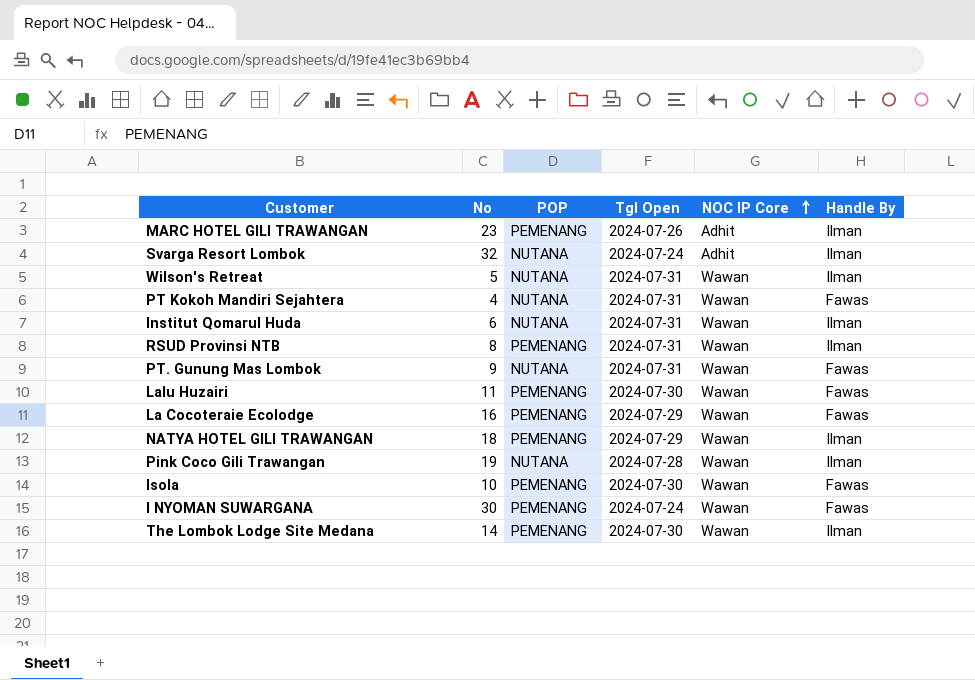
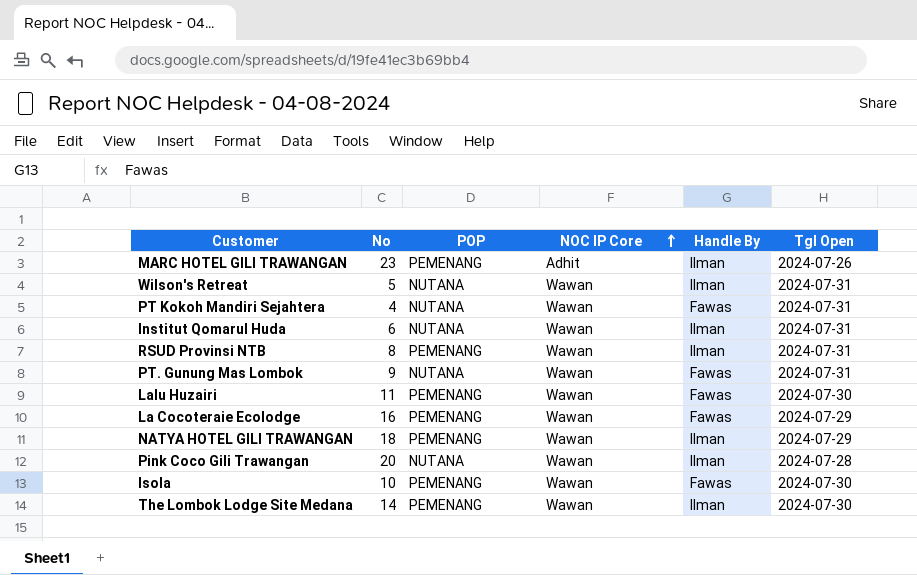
column Tgl Open | position: 4 -> 6
row Svarga Resort Lombok: 32 | NUTANA | 2024-07-24 | Adhit | Ilman -> none
row I NYOMAN SUWARGANA: 30 | PEMENANG | 2024-07-24 | Wawan | Fawas -> none
Pink Coco Gili Trawangan | No: 19 -> 20

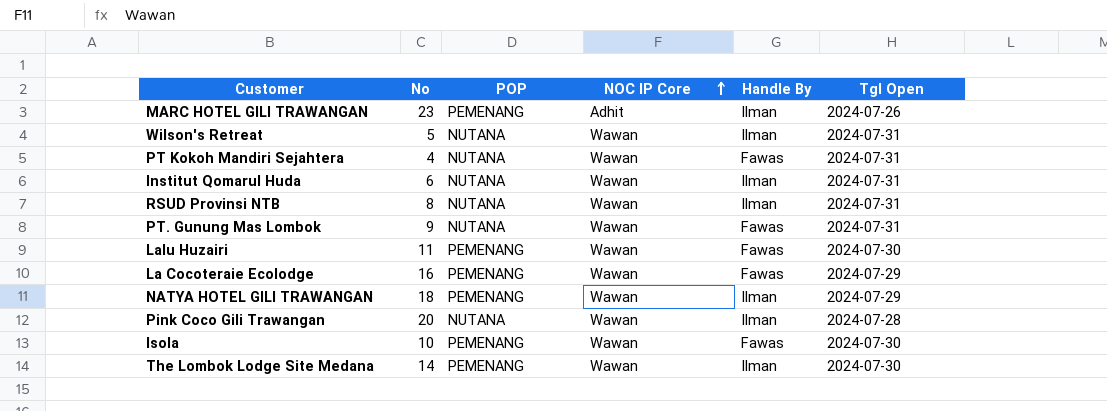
RSUD Provinsi NTB | POP: PEMENANG -> NUTANA

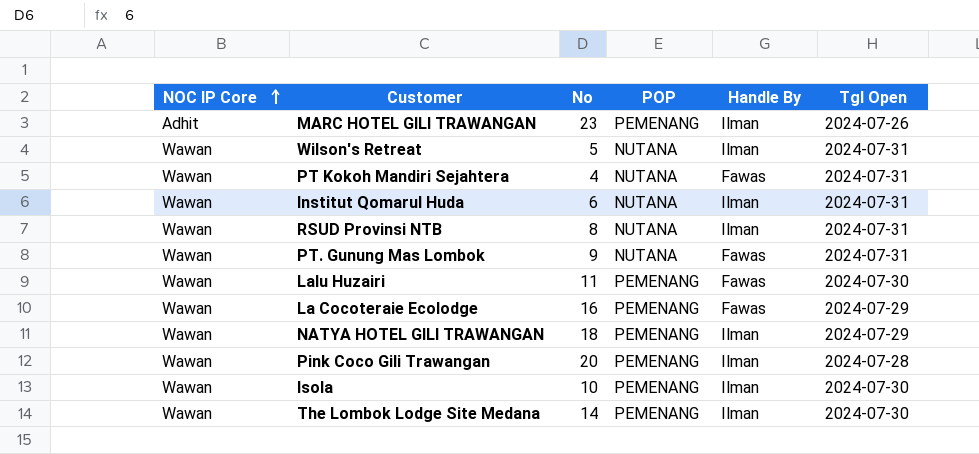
column NOC IP Core | position: 4 -> 1
Pink Coco Gili Trawangan | POP: NUTANA -> PEMENANG
Isola | Handle By: Fawas -> Ilman

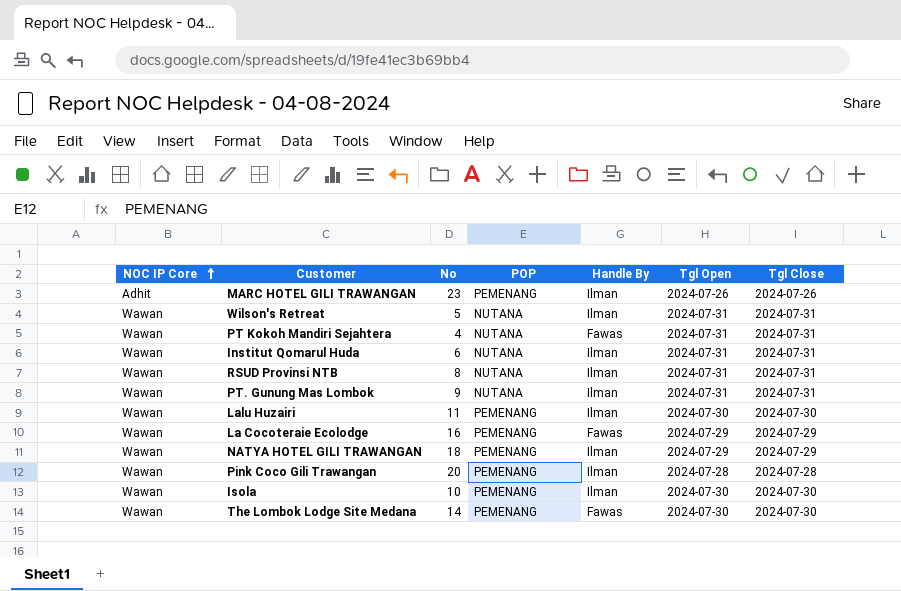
column Tgl Close | position: none -> 7
PT. Gunung Mas Lombok | Handle By: Fawas -> Ilman
Lalu Huzairi | Handle By: Fawas -> Ilman
The Lombok Lodge Site Medana | Handle By: Ilman -> Fawas

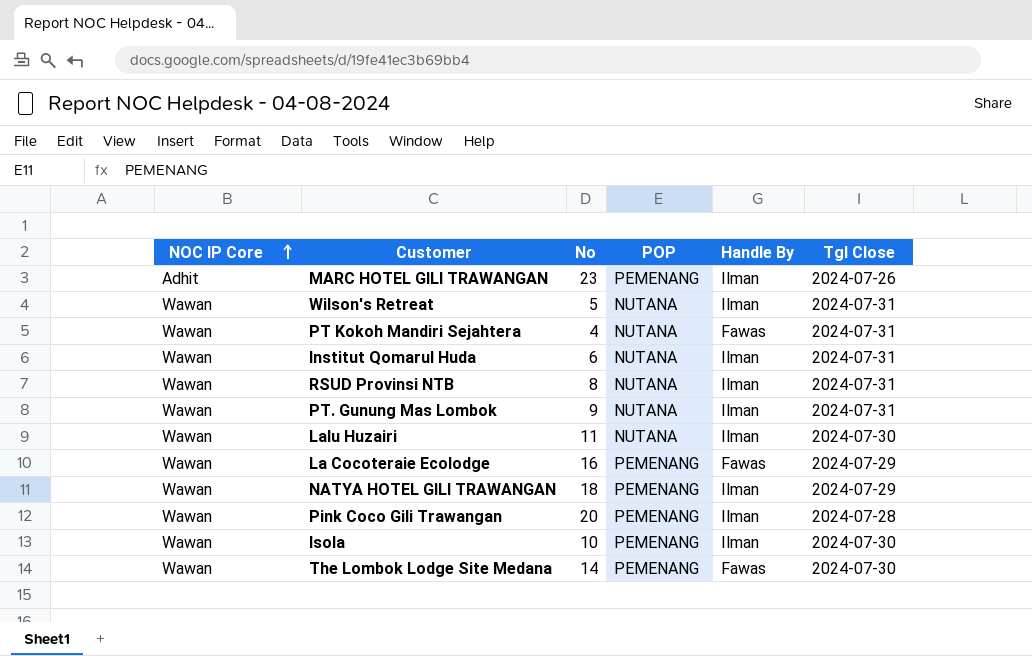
column Tgl Open | position: 6 -> none
Lalu Huzairi | POP: PEMENANG -> NUTANA

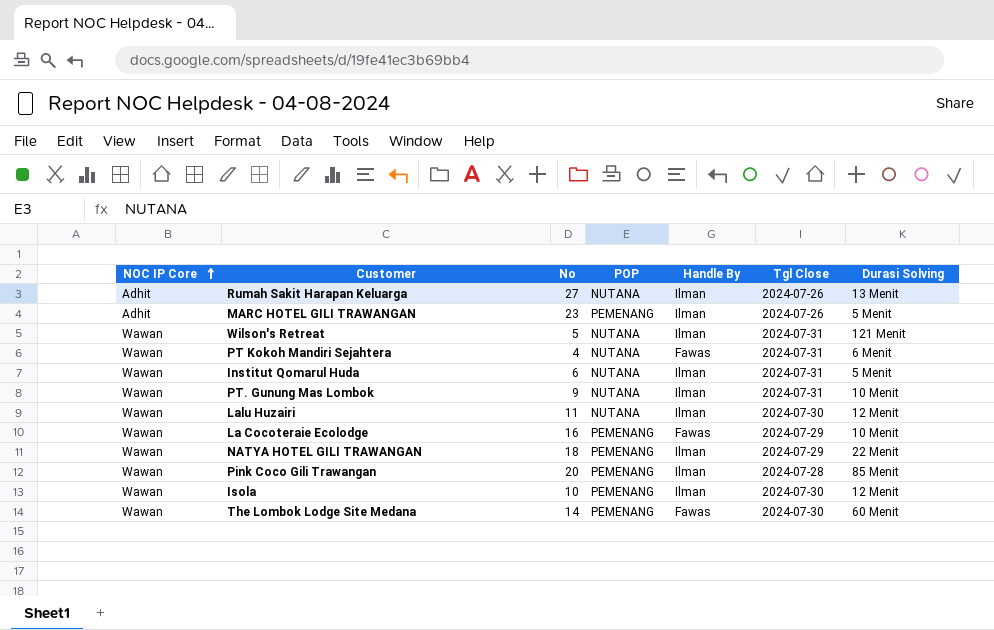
column Durasi Solving | position: none -> 7
row RSUD Provinsi NTB: Wawan | 8 | NUTANA | Ilman | 2024-07-31 -> none
row Rumah Sakit Harapan Keluarga: none -> Adhit | 27 | NUTANA | Ilman | 2024-07-26 | 13 Menit

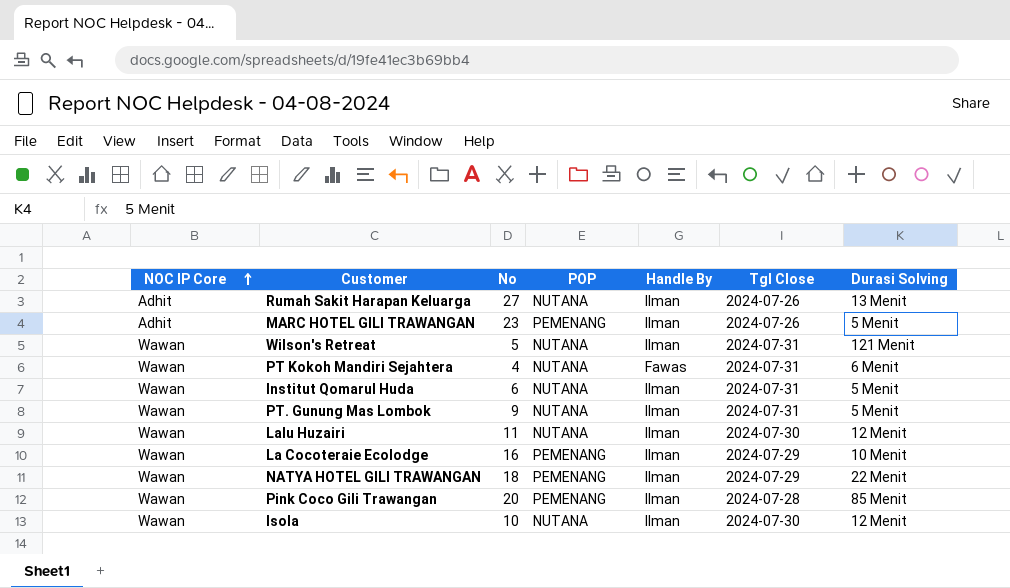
row The Lombok Lodge Site Medana: Wawan | 14 | PEMENANG | Fawas | 2024-07-30 | 60 Menit -> none
PT. Gunung Mas Lombok | Durasi Solving: 10 Menit -> 5 Menit
La Cocoteraie Ecolodge | Handle By: Fawas -> Ilman
Isola | POP: PEMENANG -> NUTANA

